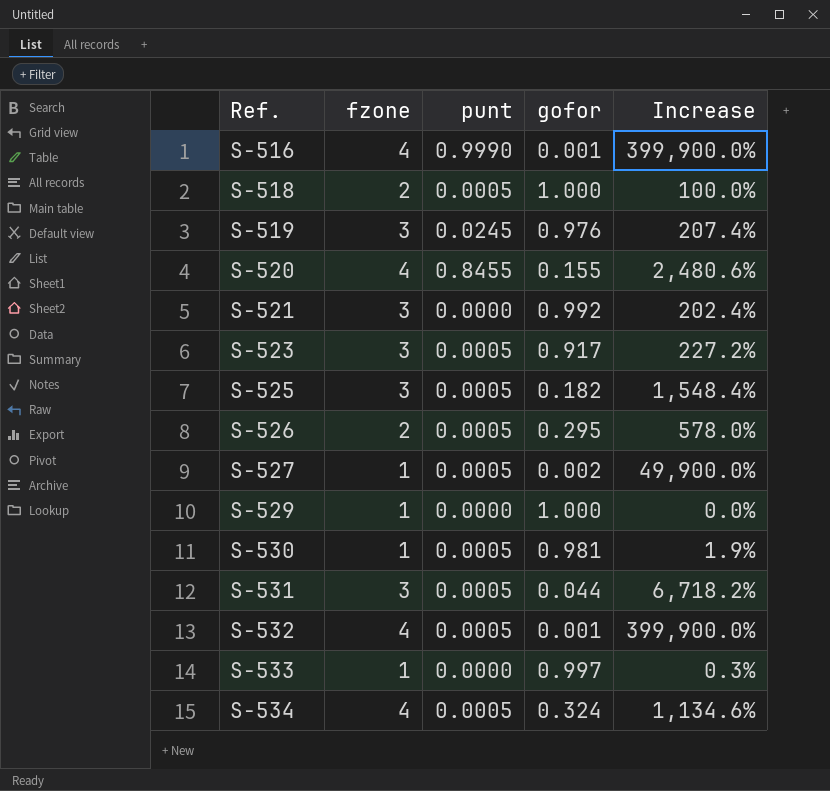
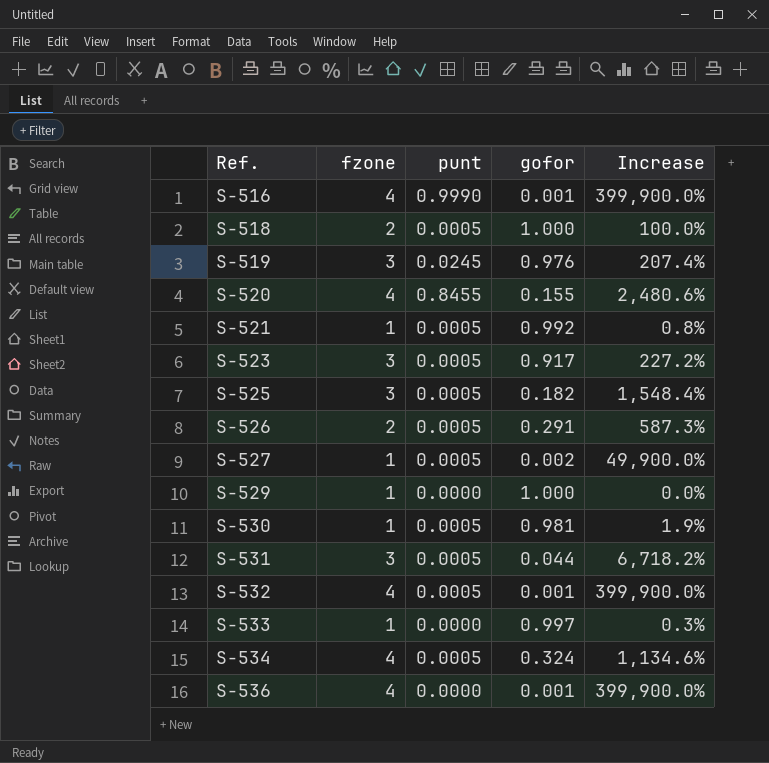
S-521 | fzone: 3 -> 1
S-521 | punt: 0.0000 -> 0.0005
S-521 | Increase: 202.4% -> 0.8%
S-526 | gofor: 0.295 -> 0.291
S-526 | Increase: 578.0% -> 587.3%
row S-536: none -> 4 | 0.0000 | 0.001 | 399,900.0%

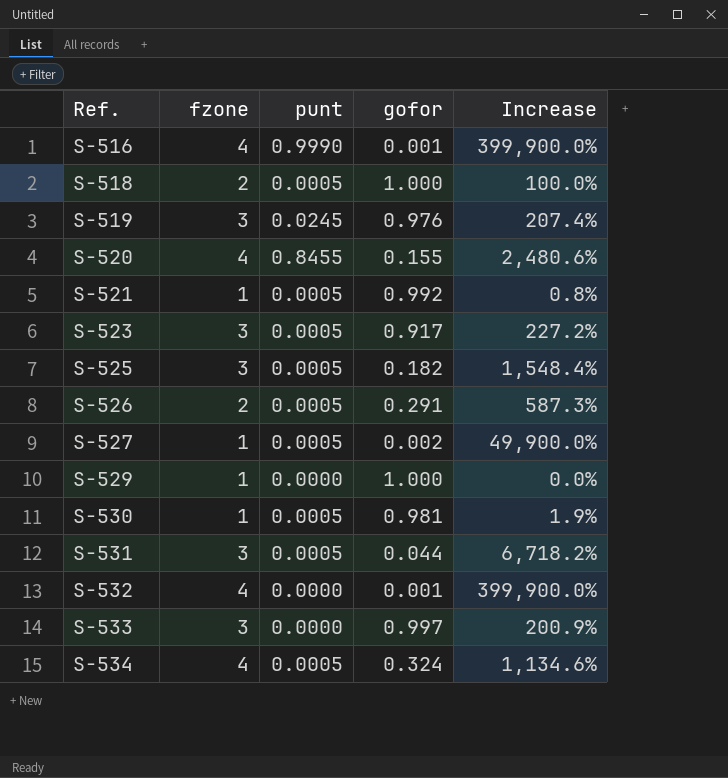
row S-536: 4 | 0.0000 | 0.001 | 399,900.0% -> none
S-532 | punt: 0.0005 -> 0.0000
S-533 | fzone: 1 -> 3
S-533 | Increase: 0.3% -> 200.9%

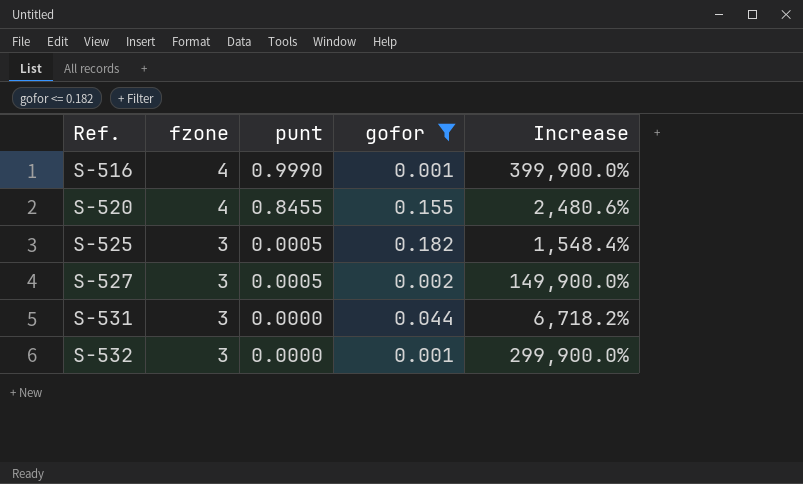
filter: none -> gofor <= 0.182
S-527 | fzone: 1 -> 3
S-527 | Increase: 49,900.0% -> 149,900.0%
S-531 | punt: 0.0005 -> 0.0000
S-532 | fzone: 4 -> 3
S-532 | Increase: 399,900.0% -> 299,900.0%

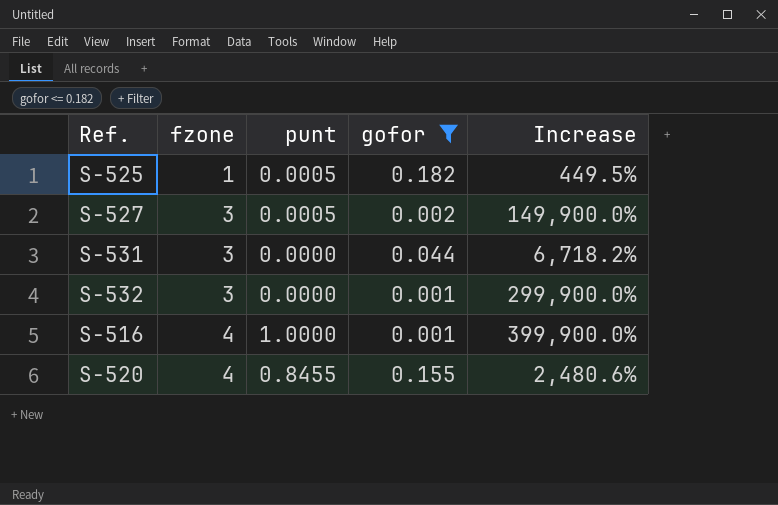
row order: Ref. ascending -> fzone ascending
S-525 | fzone: 3 -> 1
S-525 | Increase: 1,548.4% -> 449.5%
S-516 | punt: 0.9990 -> 1.0000

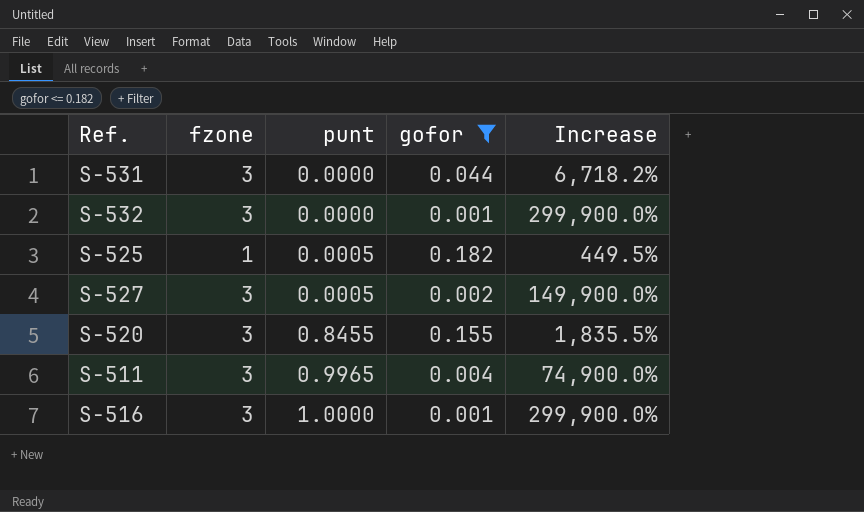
row order: fzone ascending -> punt ascending
S-520 | fzone: 4 -> 3
S-520 | Increase: 2,480.6% -> 1,835.5%
row S-511: none -> 3 | 0.9965 | 0.004 | 74,900.0%
S-516 | fzone: 4 -> 3
S-516 | Increase: 399,900.0% -> 299,900.0%

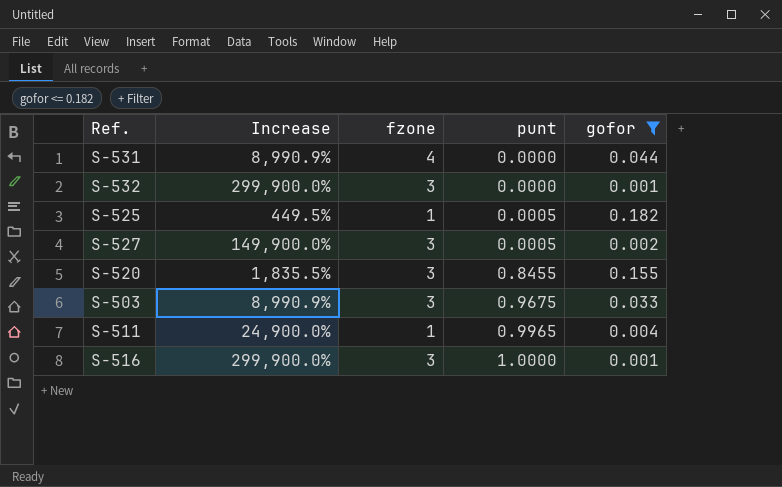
column Increase | position: 5 -> 2
S-531 | Increase: 6,718.2% -> 8,990.9%
S-531 | fzone: 3 -> 4
row S-503: none -> 8,990.9% | 3 | 0.9675 | 0.033
S-511 | Increase: 74,900.0% -> 24,900.0%
S-511 | fzone: 3 -> 1

